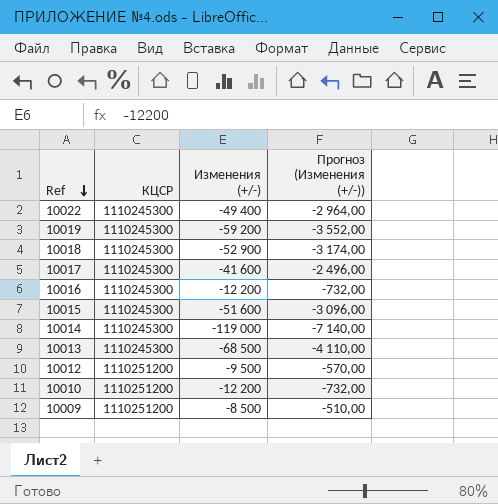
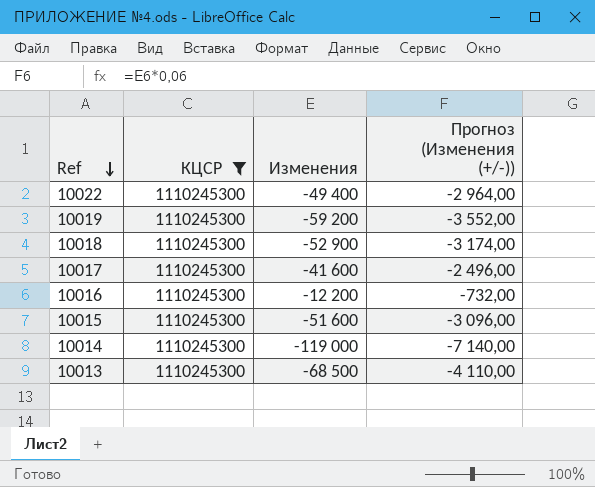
filter: none -> КЦСР = 1110245300
column name: Изменения (+/-) -> Изменения

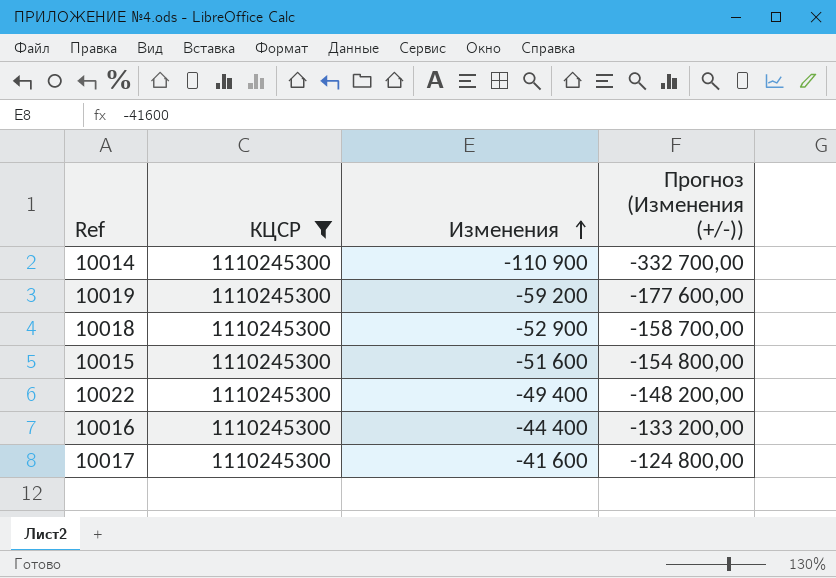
row order: Ref descending -> Изменения ascending
column Прогноз (Изменения (+/-)) | formula: [Изменения] * 0,06 -> [Изменения] * 3
row 10013: 1110245300 | -68 500 | -4 110,00 -> none
10014 | Изменения: -119 000 -> -110 900
10016 | Изменения: -12 200 -> -44 400

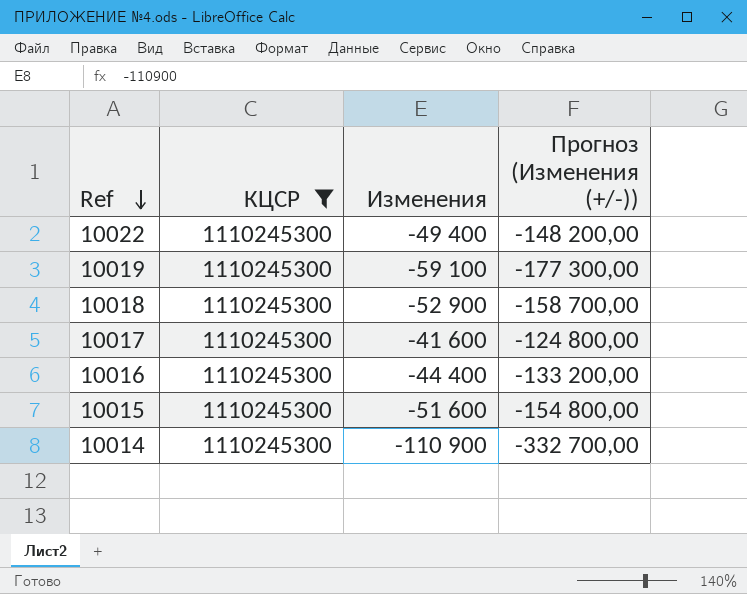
row order: Изменения ascending -> Ref descending
10019 | Изменения: -59 200 -> -59 100
10019 | Прогноз (Изменения (+/-)): -177 600,00 -> -177 300,00

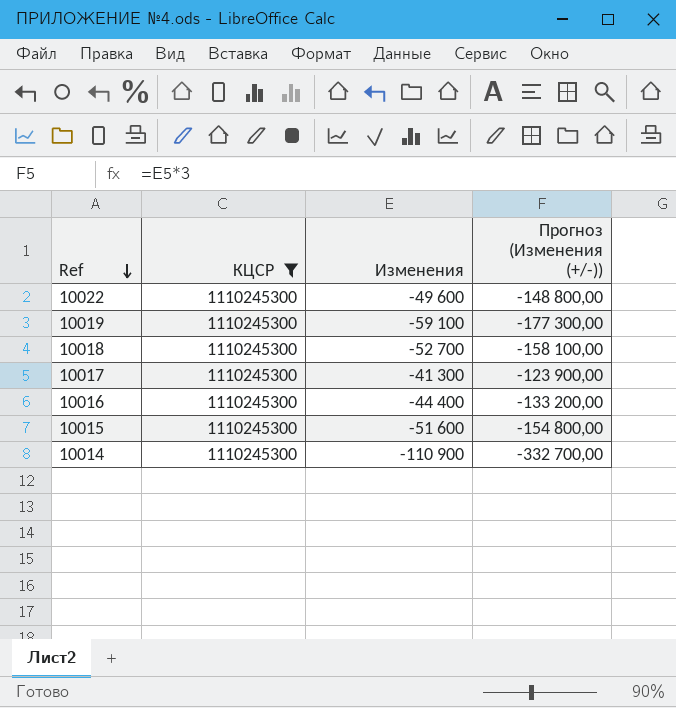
10022 | Изменения: -49 400 -> -49 600
10022 | Прогноз (Изменения (+/-)): -148 200,00 -> -148 800,00
10018 | Изменения: -52 900 -> -52 700
10018 | Прогноз (Изменения (+/-)): -158 700,00 -> -158 100,00
10017 | Изменения: -41 600 -> -41 300
10017 | Прогноз (Изменения (+/-)): -124 800,00 -> -123 900,00

